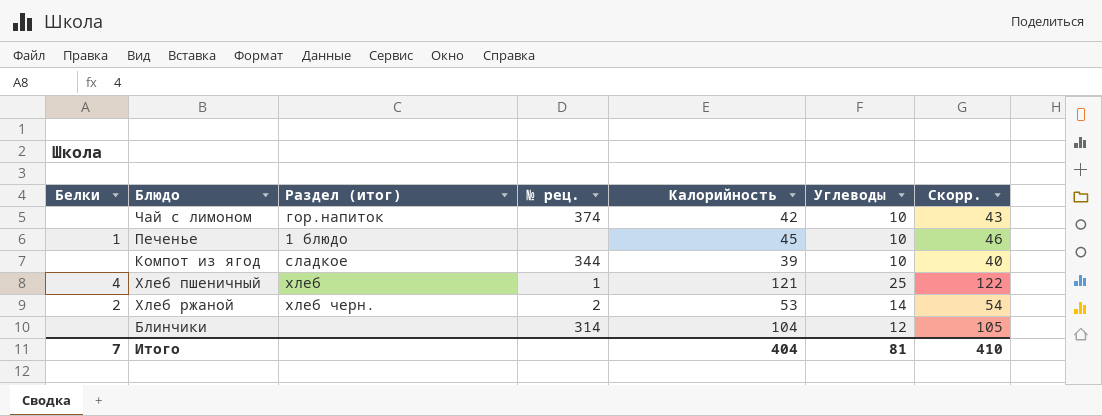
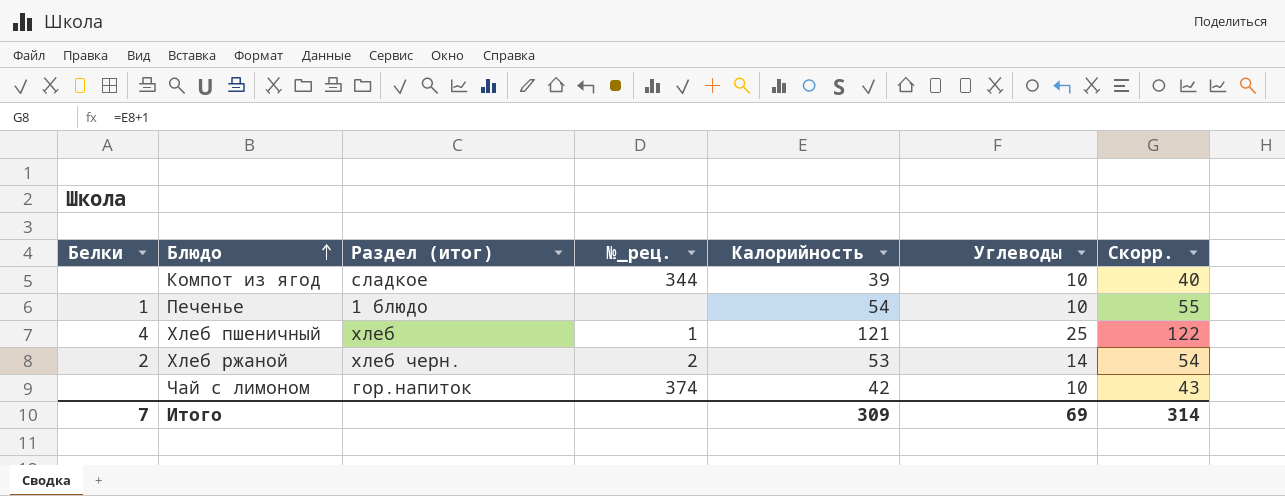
row order: none -> Блюдо ascending
column name: № рец. -> №_рец.
row Блинчики: none | none | 314 | 104 | 12 | 105 -> none
Печенье | Калорийность: 45 -> 54
Печенье | Скорр.: 46 -> 55
Итого | Калорийность: 404 -> 309
Итого | Углеводы: 81 -> 69
Итого | Скорр.: 410 -> 314

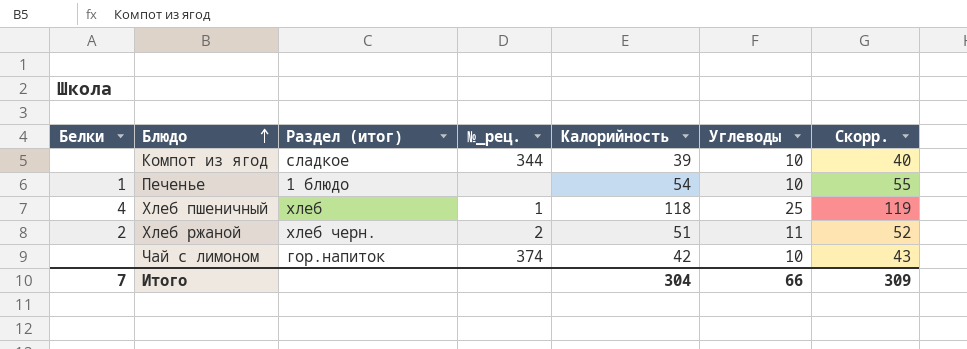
Хлеб пшеничный | Калорийность: 121 -> 118
Хлеб пшеничный | Скорр.: 122 -> 119
Хлеб ржаной | Калорийность: 53 -> 51
Хлеб ржаной | Углеводы: 14 -> 11
Хлеб ржаной | Скорр.: 54 -> 52
Итого | Калорийность: 309 -> 304
Итого | Углеводы: 69 -> 66
Итого | Скорр.: 314 -> 309

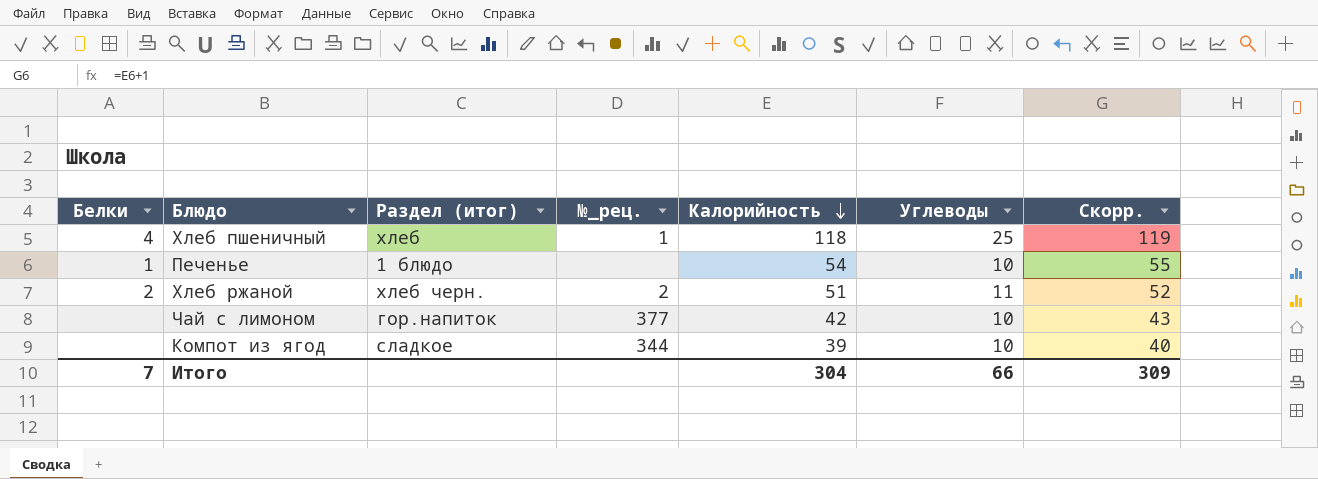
row order: Блюдо ascending -> Калорийность descending
Чай с лимоном | №_рец.: 374 -> 377

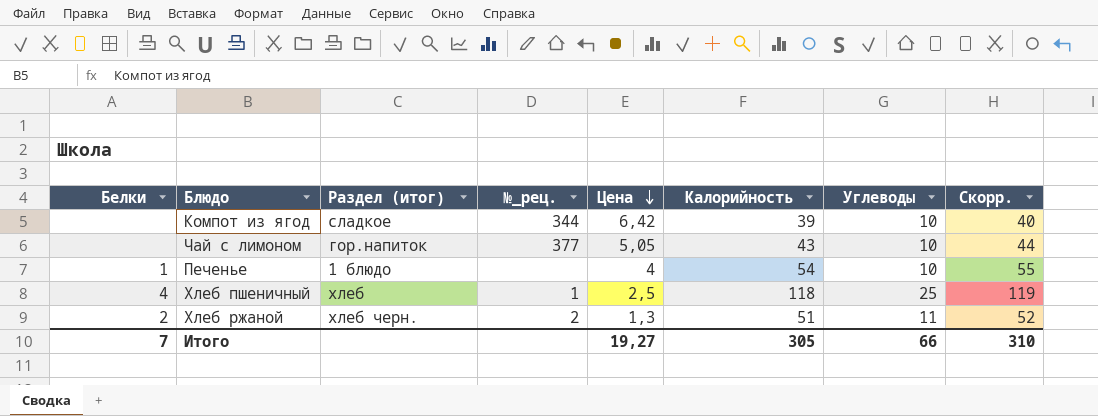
row order: Калорийность descending -> Цена descending
column Цена | position: none -> 5
Чай с лимоном | Калорийность: 42 -> 43
Чай с лимоном | Скорр.: 43 -> 44
Итого | Калорийность: 304 -> 305
Итого | Скорр.: 309 -> 310

